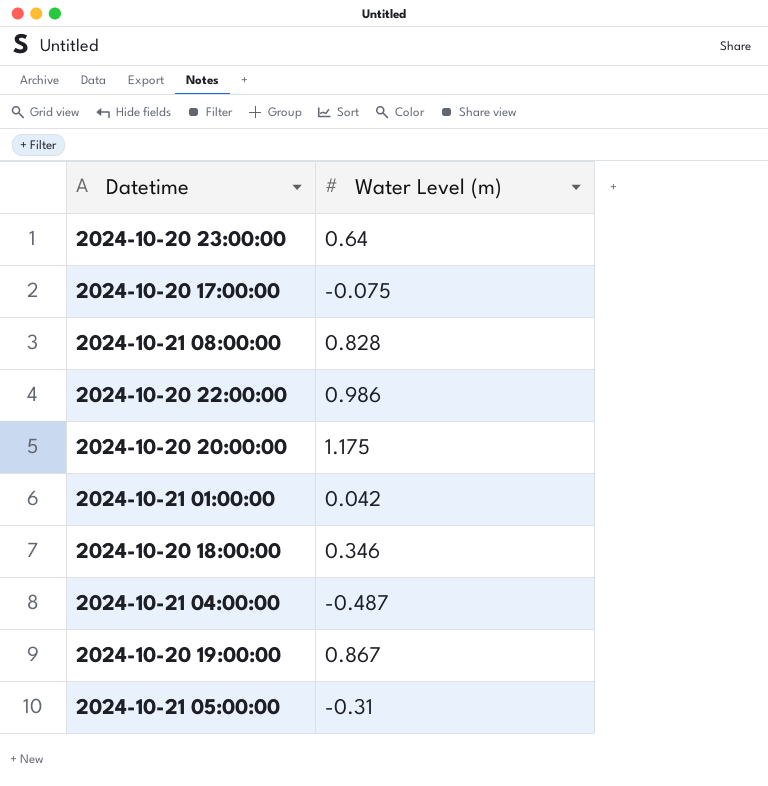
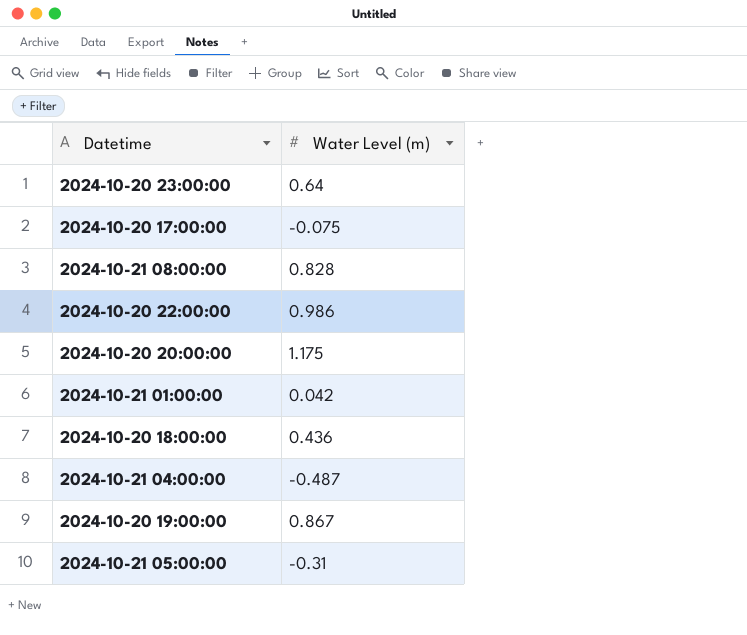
2024-10-20 18:00:00 | Water Level (m): 0.346 -> 0.436

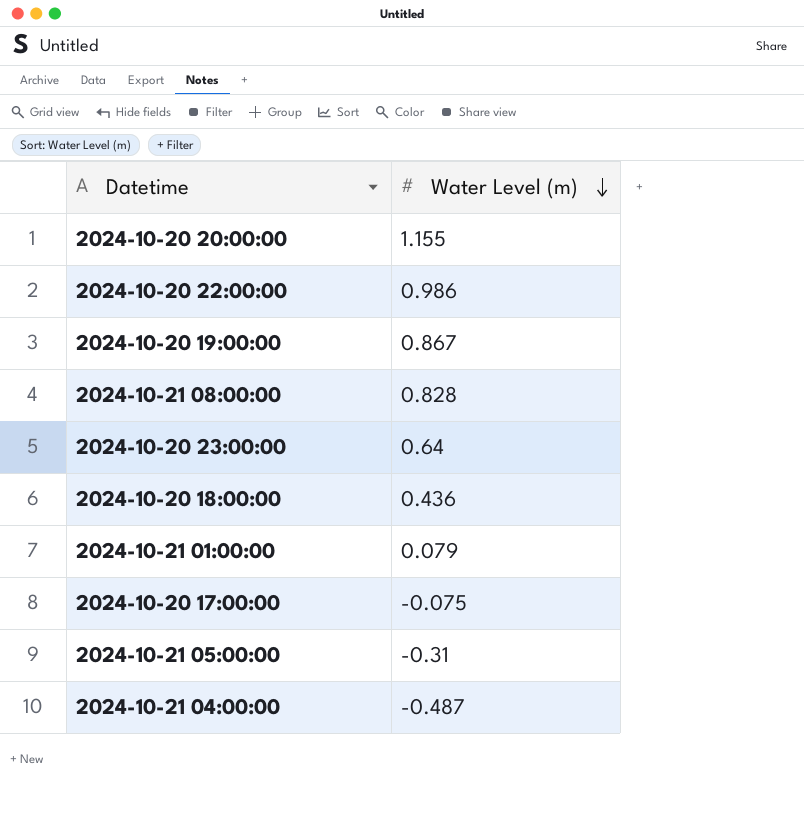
row order: none -> Water Level (m) descending
2024-10-20 20:00:00 | Water Level (m): 1.175 -> 1.155
2024-10-21 01:00:00 | Water Level (m): 0.042 -> 0.079

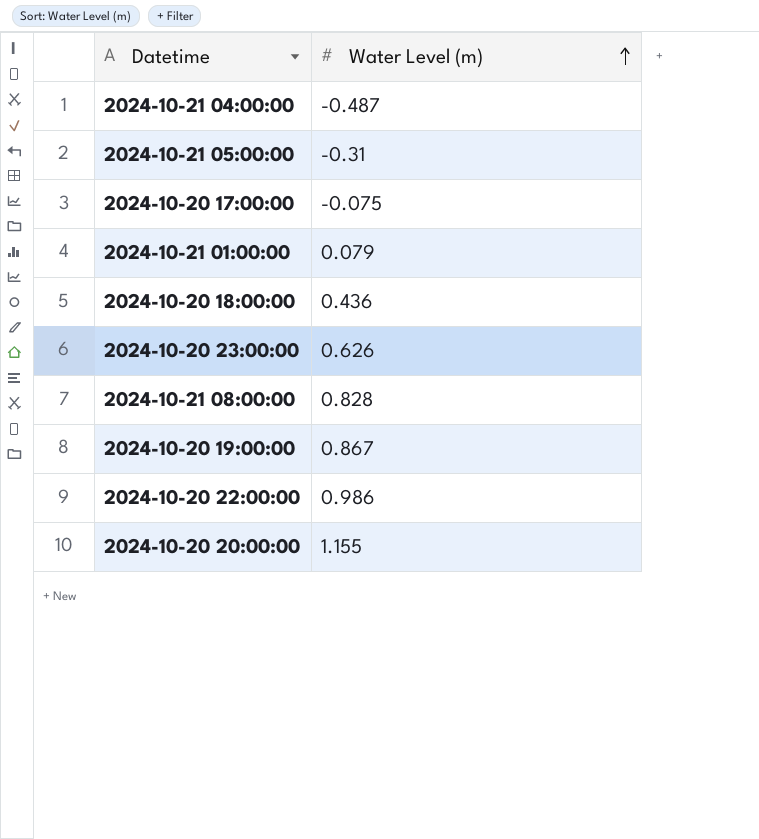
row order: Water Level (m) descending -> Water Level (m) ascending
2024-10-20 23:00:00 | Water Level (m): 0.64 -> 0.626

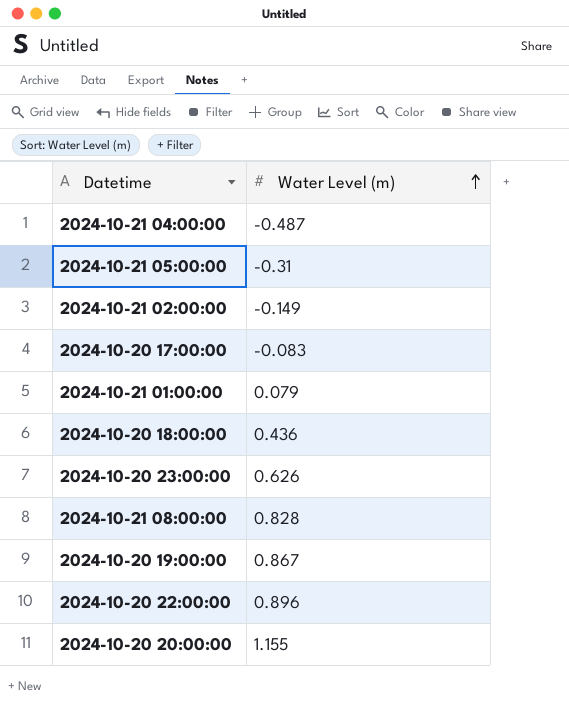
row 2024-10-21 02:00:00: none -> -0.149
2024-10-20 17:00:00 | Water Level (m): -0.075 -> -0.083
2024-10-20 22:00:00 | Water Level (m): 0.986 -> 0.896

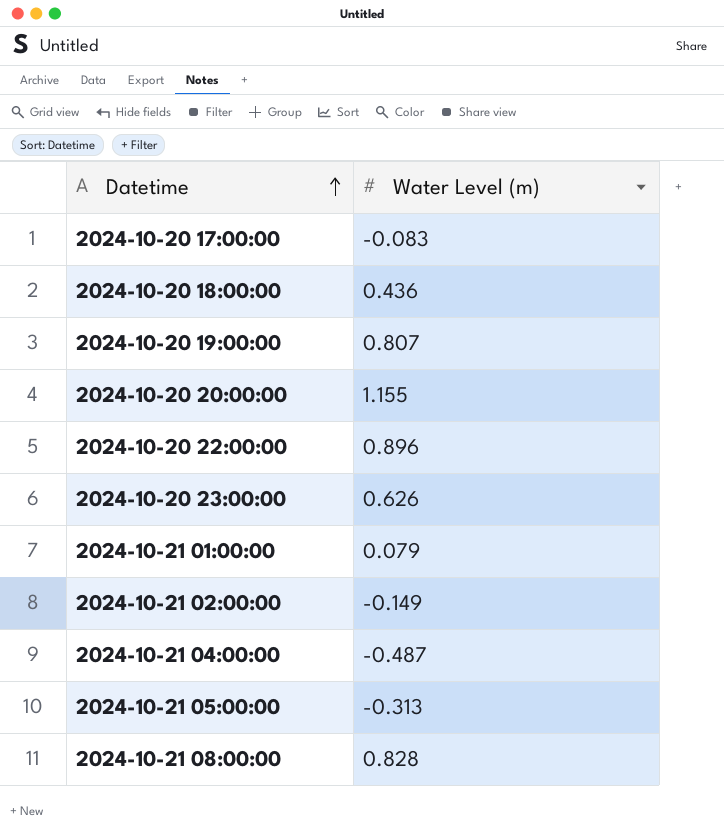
row order: Water Level (m) ascending -> Datetime ascending
2024-10-20 19:00:00 | Water Level (m): 0.867 -> 0.807
2024-10-21 05:00:00 | Water Level (m): -0.31 -> -0.313

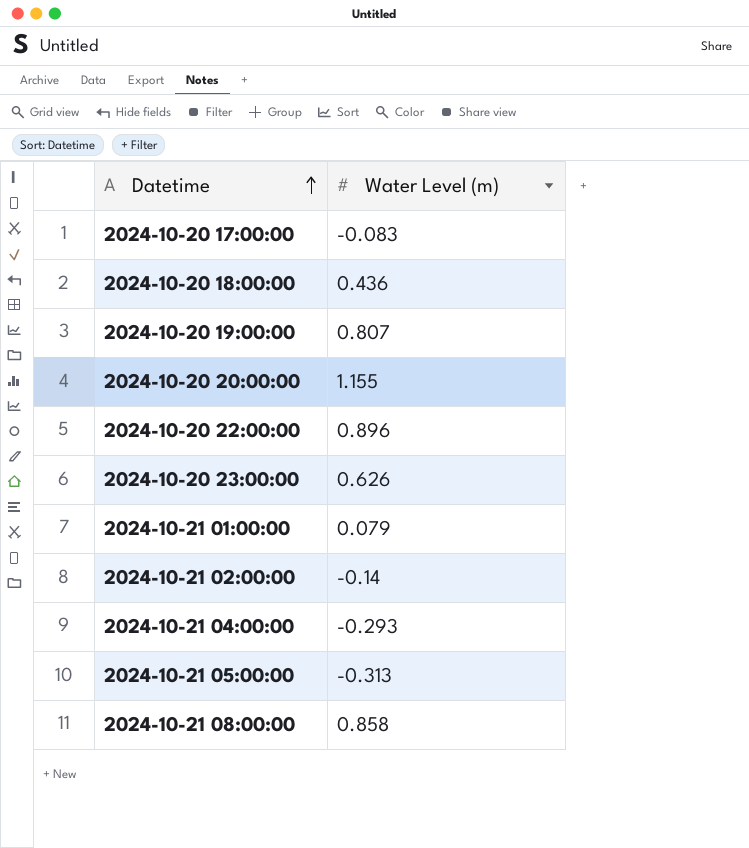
2024-10-21 02:00:00 | Water Level (m): -0.149 -> -0.14
2024-10-21 04:00:00 | Water Level (m): -0.487 -> -0.293
2024-10-21 08:00:00 | Water Level (m): 0.828 -> 0.858

